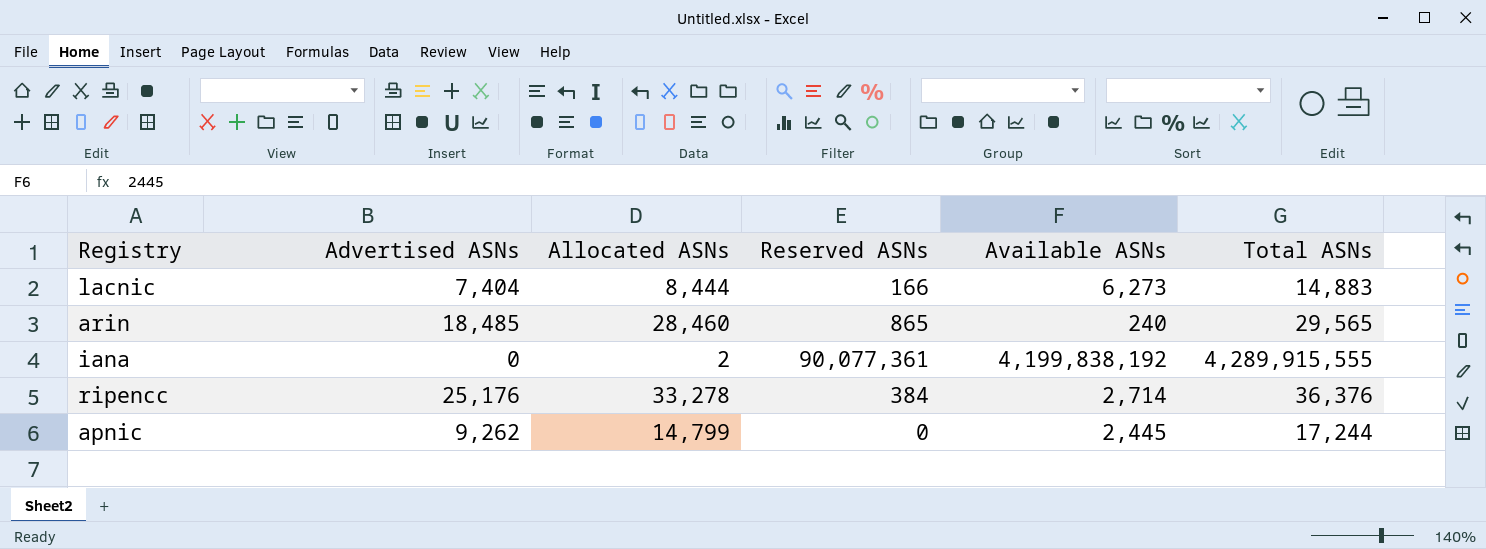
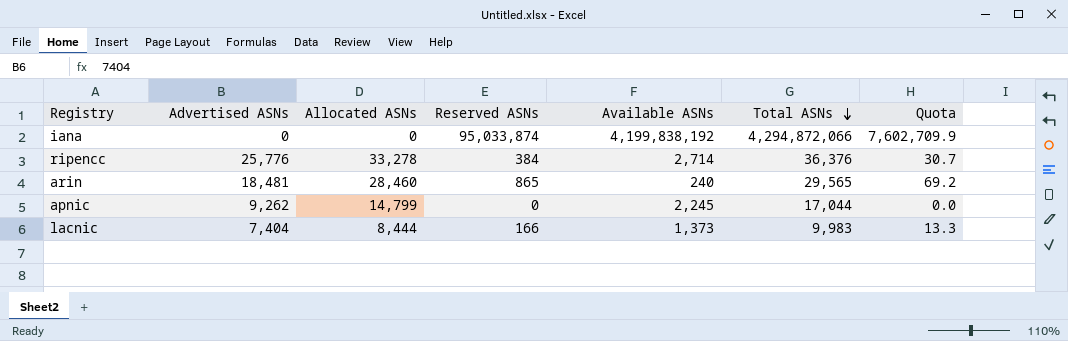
row order: none -> Total ASNs descending
column Quota | formula: none -> [Reserved ASNs] * 0.08
iana | Allocated ASNs: 2 -> 0
iana | Reserved ASNs: 90,077,361 -> 95,033,874
iana | Total ASNs: 4,289,915,555 -> 4,294,872,066
ripencc | Advertised ASNs: 25,176 -> 25,776
arin | Advertised ASNs: 18,485 -> 18,481
apnic | Available ASNs: 2,445 -> 2,245
apnic | Total ASNs: 17,244 -> 17,044
lacnic | Available ASNs: 6,273 -> 1,373
lacnic | Total ASNs: 14,883 -> 9,983

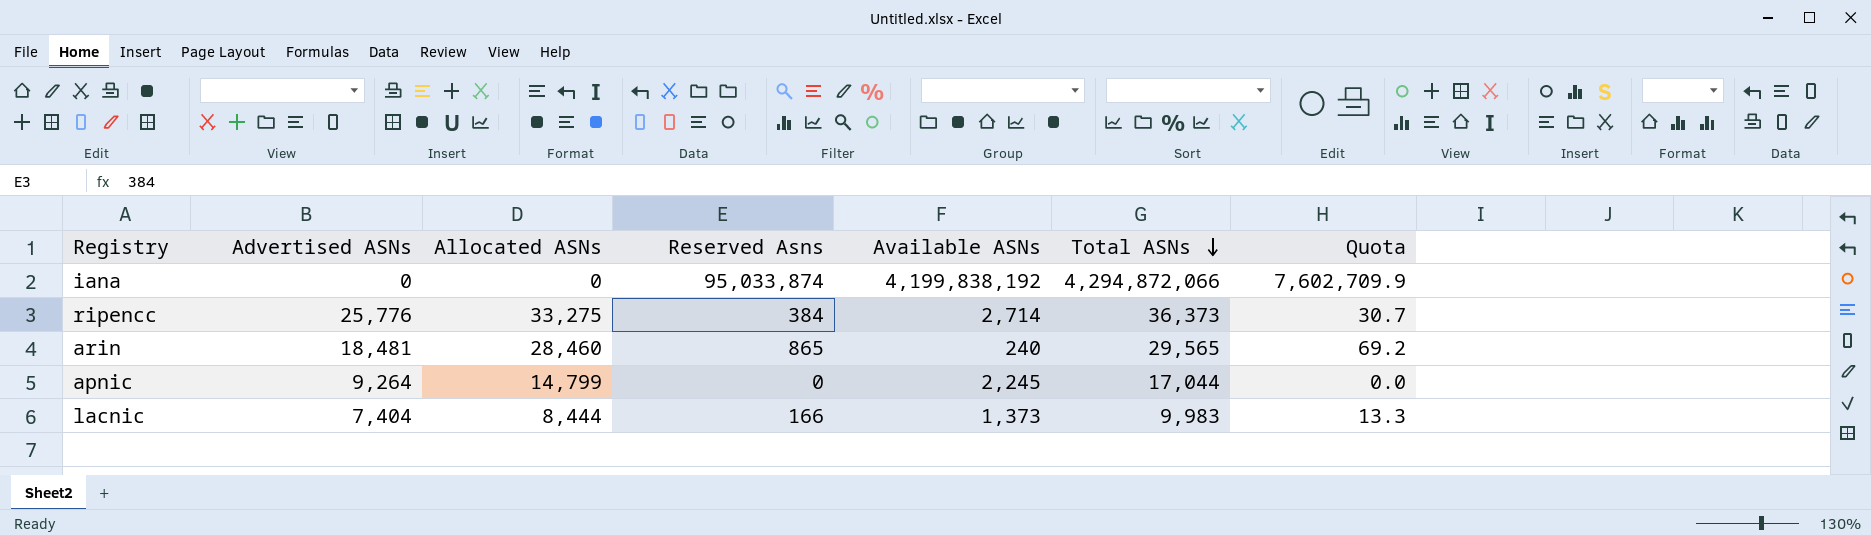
column name: Reserved ASNs -> Reserved Asns
ripencc | Allocated ASNs: 33,278 -> 33,275
ripencc | Total ASNs: 36,376 -> 36,373
apnic | Advertised ASNs: 9,262 -> 9,264

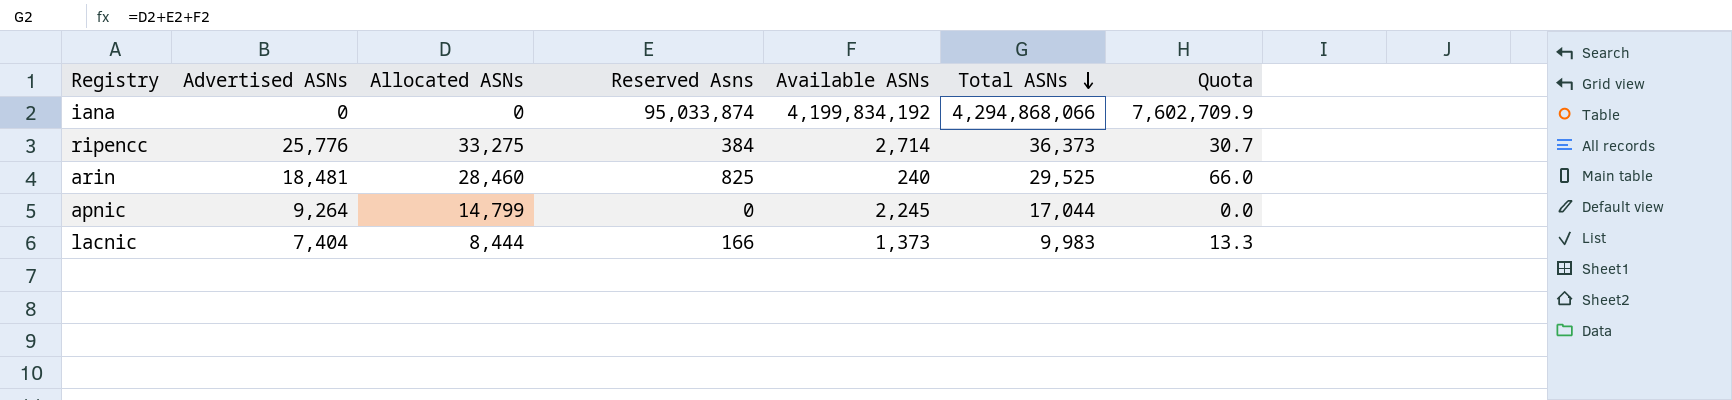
iana | Available ASNs: 4,199,838,192 -> 4,199,834,192
iana | Total ASNs: 4,294,872,066 -> 4,294,868,066
arin | Reserved Asns: 865 -> 825
arin | Total ASNs: 29,565 -> 29,525
arin | Quota: 69.2 -> 66.0

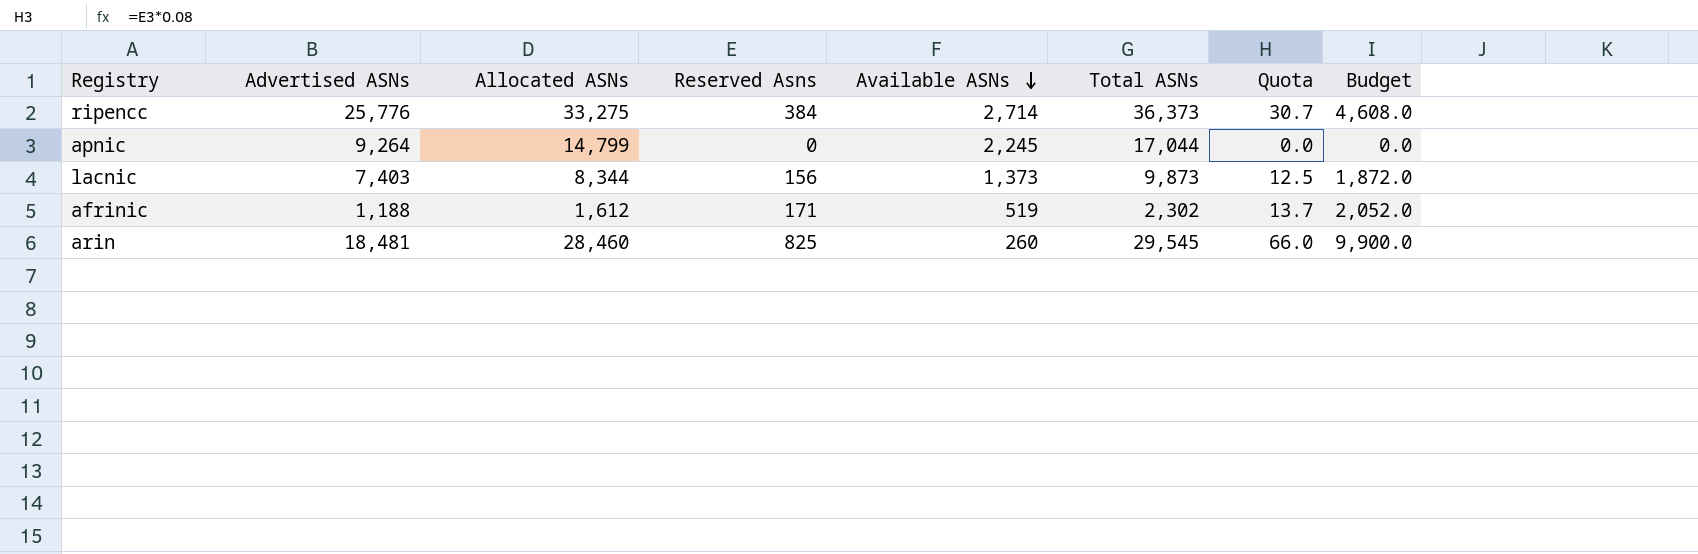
row order: Total ASNs descending -> Available ASNs descending
column Budget | formula: none -> [Reserved Asns] * 12
row iana: 0 | 0 | 95,033,874 | 4,199,834,192 | 4,294,868,066 | 7,602,709.9 -> none
lacnic | Advertised ASNs: 7,404 -> 7,403
lacnic | Allocated ASNs: 8,444 -> 8,344
lacnic | Reserved Asns: 166 -> 156
lacnic | Total ASNs: 9,983 -> 9,873
lacnic | Quota: 13.3 -> 12.5
row afrinic: none -> 1,188 | 1,612 | 171 | 519 | 2,302 | 13.7 | 2,052.0
arin | Available ASNs: 240 -> 260
arin | Total ASNs: 29,525 -> 29,545

